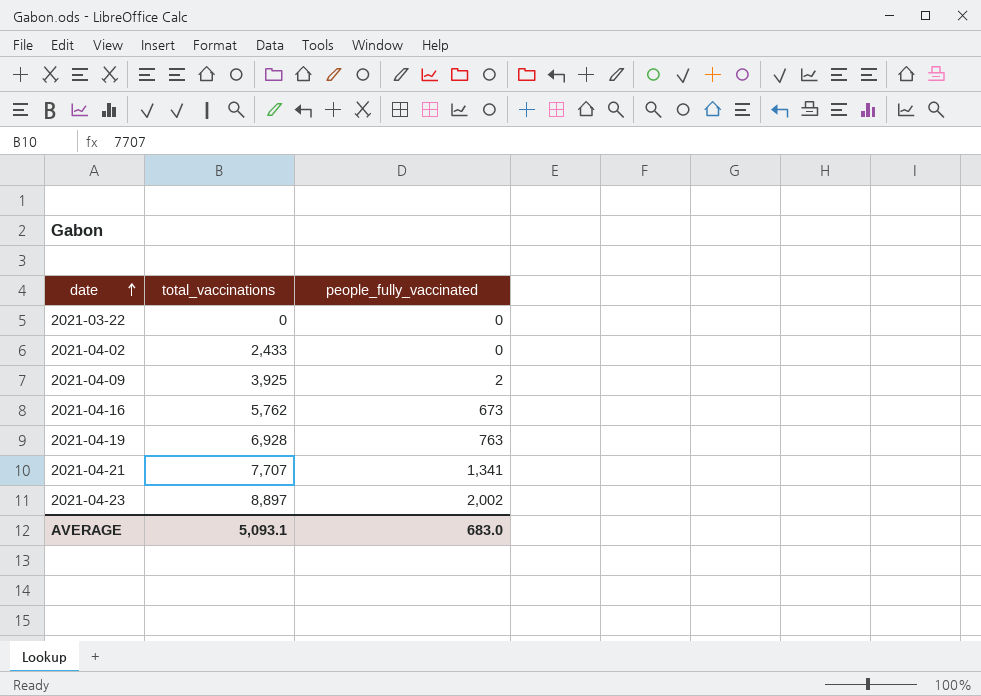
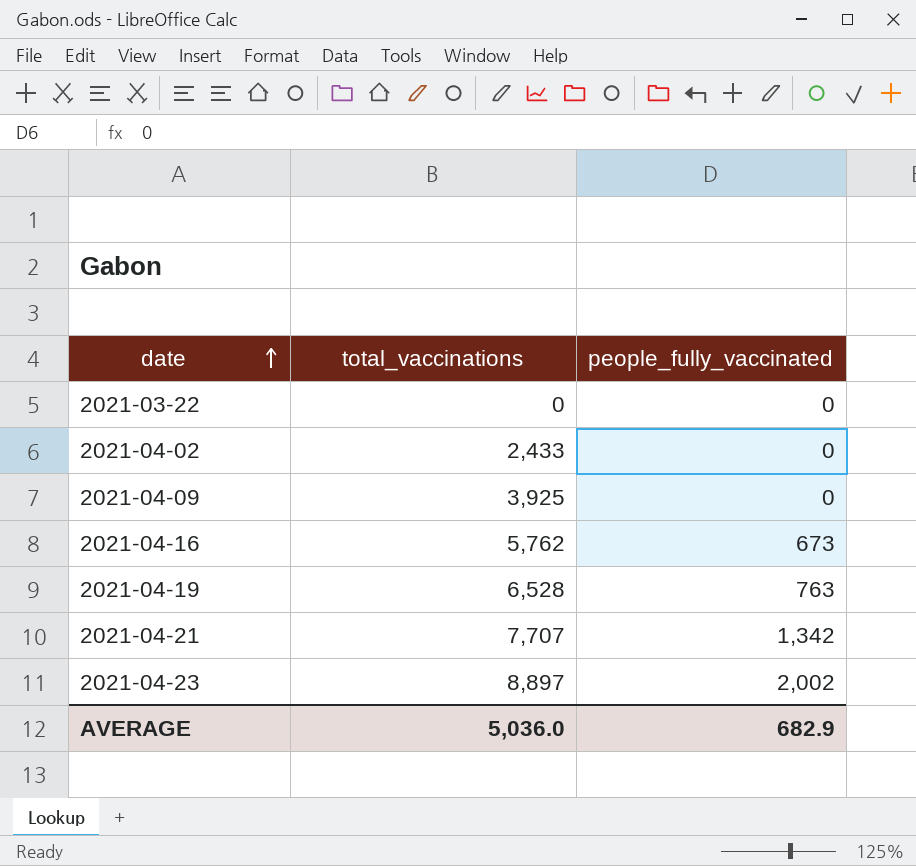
2021-04-09 | people_fully_vaccinated: 2 -> 0
2021-04-19 | total_vaccinations: 6,928 -> 6,528
2021-04-21 | people_fully_vaccinated: 1,341 -> 1,342
AVERAGE | total_vaccinations: 5,093.1 -> 5,036.0
AVERAGE | people_fully_vaccinated: 683.0 -> 682.9

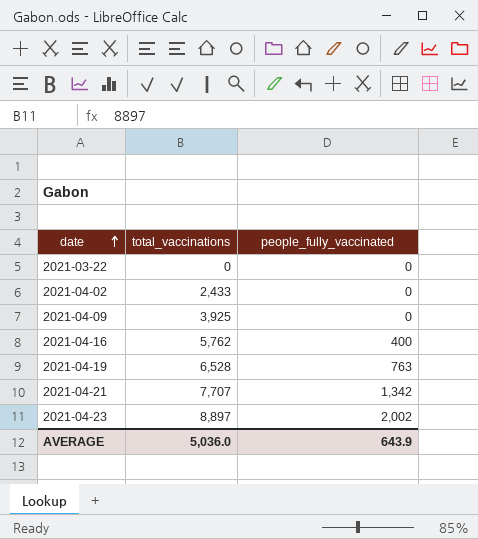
2021-04-16 | people_fully_vaccinated: 673 -> 400
AVERAGE | people_fully_vaccinated: 682.9 -> 643.9

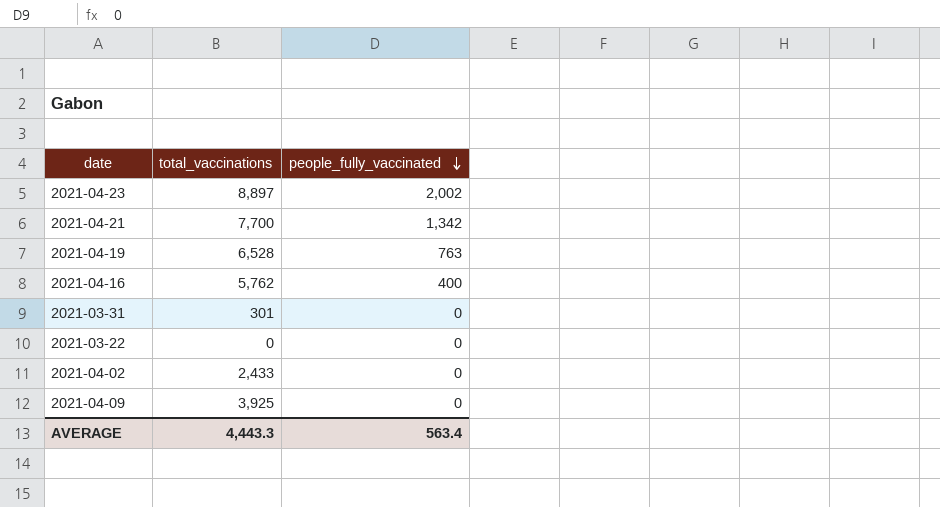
row order: date ascending -> people_fully_vaccinated descending
2021-04-21 | total_vaccinations: 7,707 -> 7,700
row 2021-03-31: none -> 301 | 0
AVERAGE | total_vaccinations: 5,036.0 -> 4,443.3
AVERAGE | people_fully_vaccinated: 643.9 -> 563.4

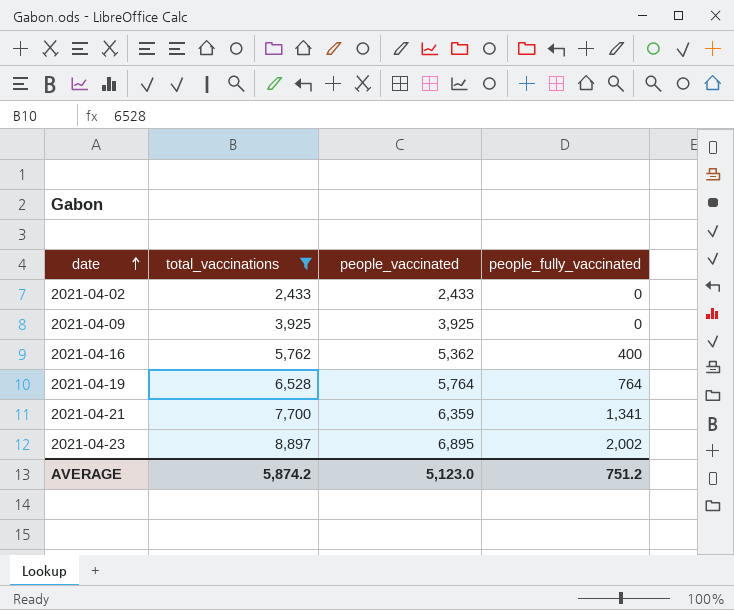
filter: none -> total_vaccinations >= 2,433
row order: people_fully_vaccinated descending -> date ascending
column people_vaccinated | formula: none -> [total_vaccinations] - [people_fully_vaccinated]
2021-04-19 | people_fully_vaccinated: 763 -> 764
2021-04-21 | people_fully_vaccinated: 1,342 -> 1,341
AVERAGE | total_vaccinations: 4,443.3 -> 5,874.2
AVERAGE | people_fully_vaccinated: 563.4 -> 751.2

